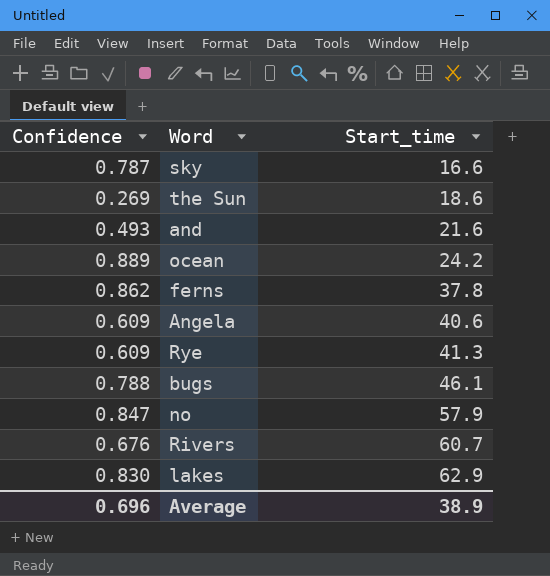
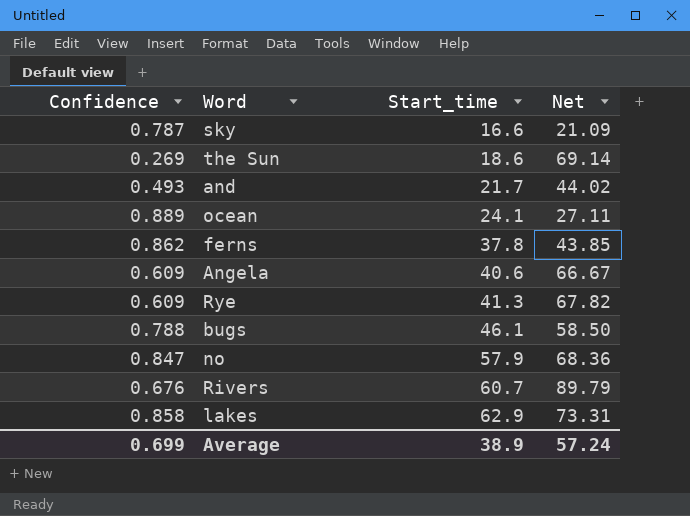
column Net | formula: none -> [Start_time] / [Confidence]
and | Start_time: 21.6 -> 21.7
ocean | Start_time: 24.2 -> 24.1
lakes | Confidence: 0.830 -> 0.858
Average | Confidence: 0.696 -> 0.699

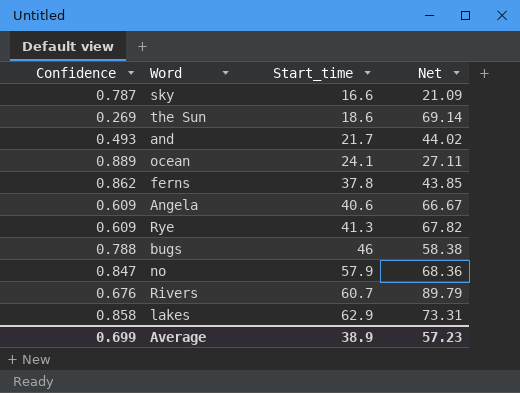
bugs | Start_time: 46.1 -> 46
bugs | Net: 58.50 -> 58.38
Average | Net: 57.24 -> 57.23

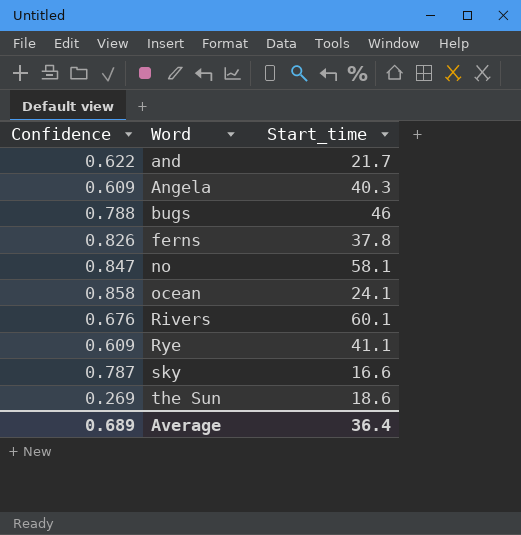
row order: Start_time ascending -> Word ascending
column Net | formula: [Start_time] / [Confidence] -> none
row lakes: 0.858 | 62.9 | 73.31 -> none
and | Confidence: 0.493 -> 0.622
Angela | Start_time: 40.6 -> 40.3
ferns | Confidence: 0.862 -> 0.826
no | Start_time: 57.9 -> 58.1
ocean | Confidence: 0.889 -> 0.858
Rivers | Start_time: 60.7 -> 60.1
Rye | Start_time: 41.3 -> 41.1
Average | Confidence: 0.699 -> 0.689
Average | Start_time: 38.9 -> 36.4

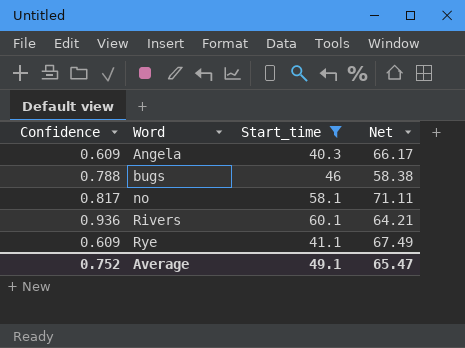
filter: none -> Start_time >= 40.3
column Net | formula: none -> [Start_time] / [Confidence]
no | Confidence: 0.847 -> 0.817
Rivers | Confidence: 0.676 -> 0.936
Average | Confidence: 0.689 -> 0.752
Average | Start_time: 36.4 -> 49.1

